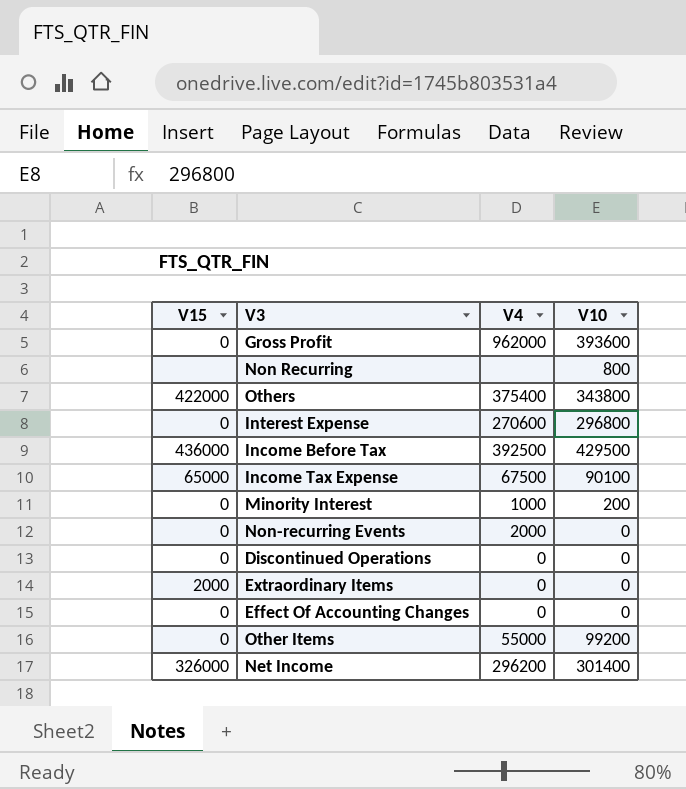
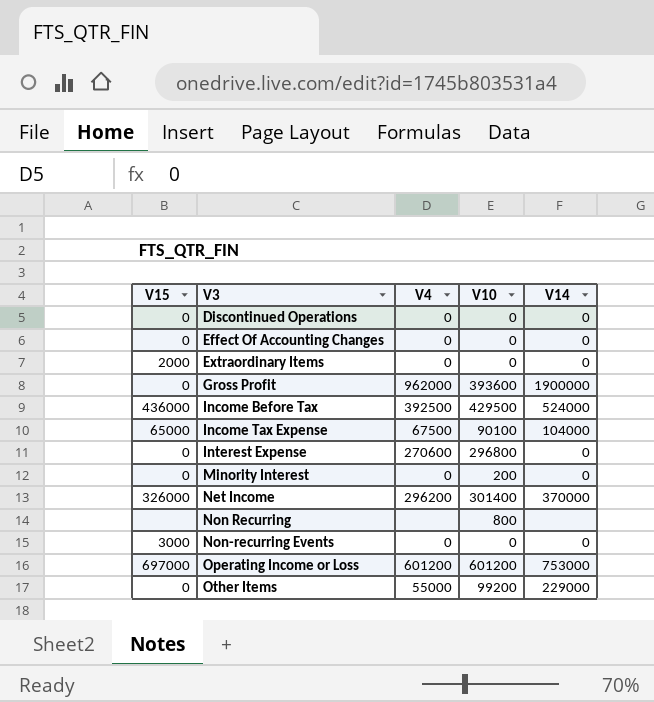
row order: none -> V3 ascending
column V14 | position: none -> 5
row Others: 422000 | 375400 | 343800 -> none
Minority Interest | V4: 1000 -> 0
Non-recurring Events | V15: 0 -> 3000
Non-recurring Events | V4: 2000 -> 0
row Operating Income or Loss: none -> 697000 | 601200 | 601200 | 753000

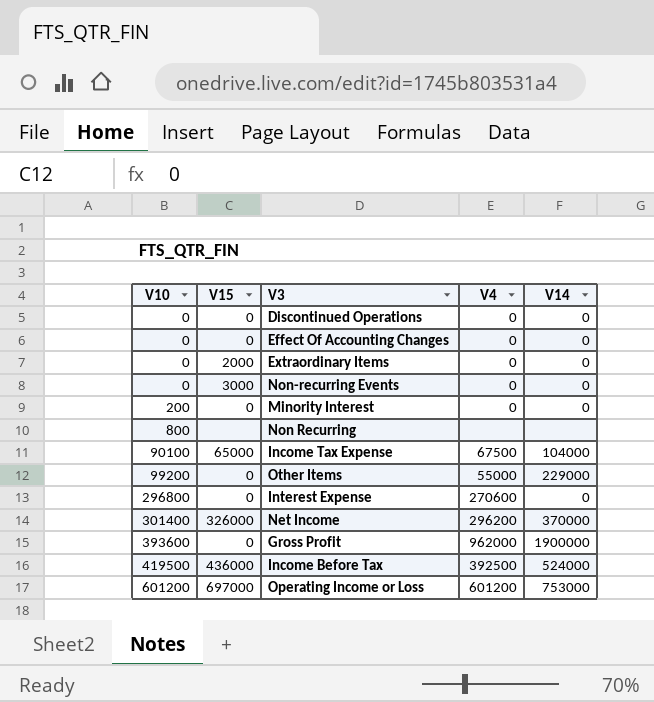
row order: V3 ascending -> V10 ascending
column V10 | position: 4 -> 1
Income Before Tax | V10: 429500 -> 419500

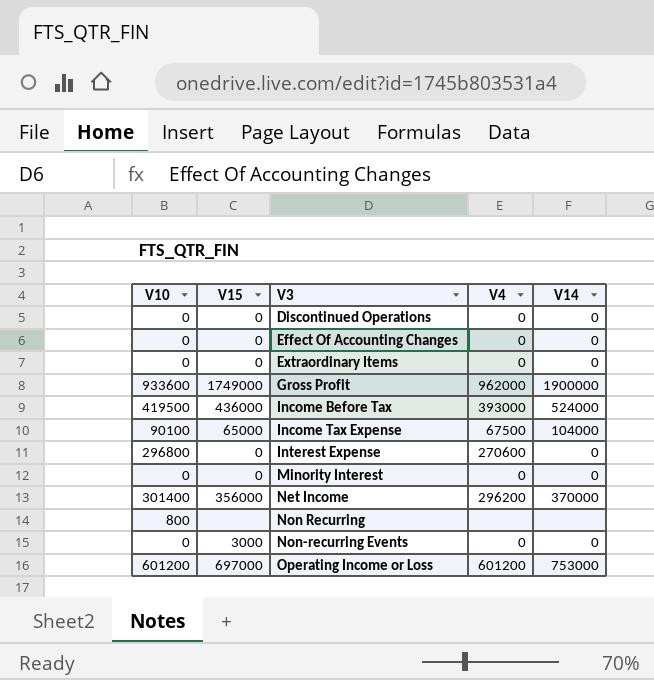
row order: V10 ascending -> V3 ascending
row Other Items: 99200 | 0 | 55000 | 229000 -> none
Extraordinary Items | V15: 2000 -> 0
Gross Profit | V10: 393600 -> 933600
Gross Profit | V15: 0 -> 1749000
Income Before Tax | V4: 392500 -> 393000
Minority Interest | V10: 200 -> 0
Net Income | V15: 326000 -> 356000

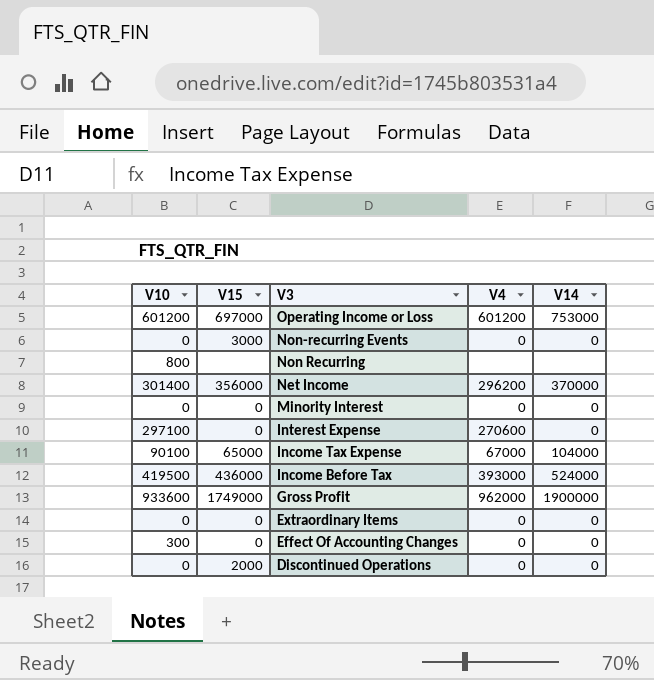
row order: V3 ascending -> V3 descending
Interest Expense | V10: 296800 -> 297100
Income Tax Expense | V4: 67500 -> 67000
Effect Of Accounting Changes | V10: 0 -> 300
Discontinued Operations | V15: 0 -> 2000

